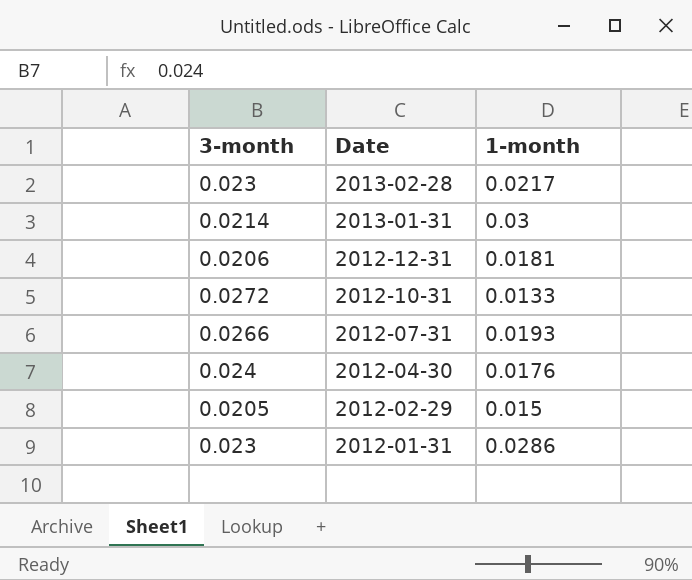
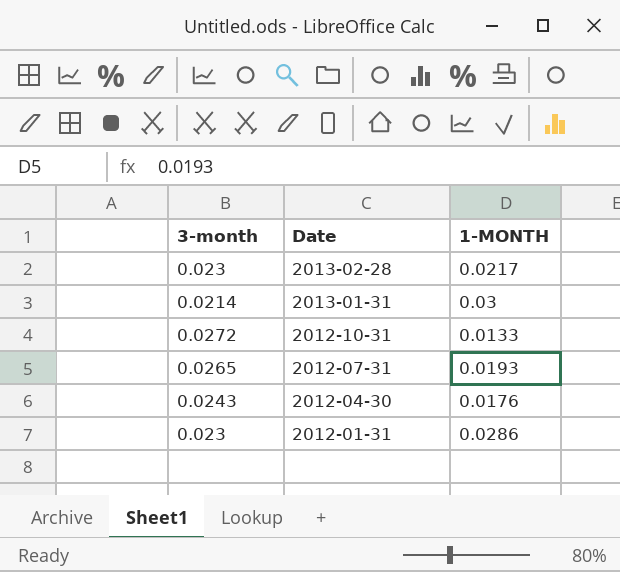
column name: 1-month -> 1-MONTH
row 2012-12-31: 0.0206 | 0.0181 -> none
row 2012-02-29: 0.0205 | 0.015 -> none
2012-07-31 | 3-month: 0.0266 -> 0.0265
2012-04-30 | 3-month: 0.024 -> 0.0243

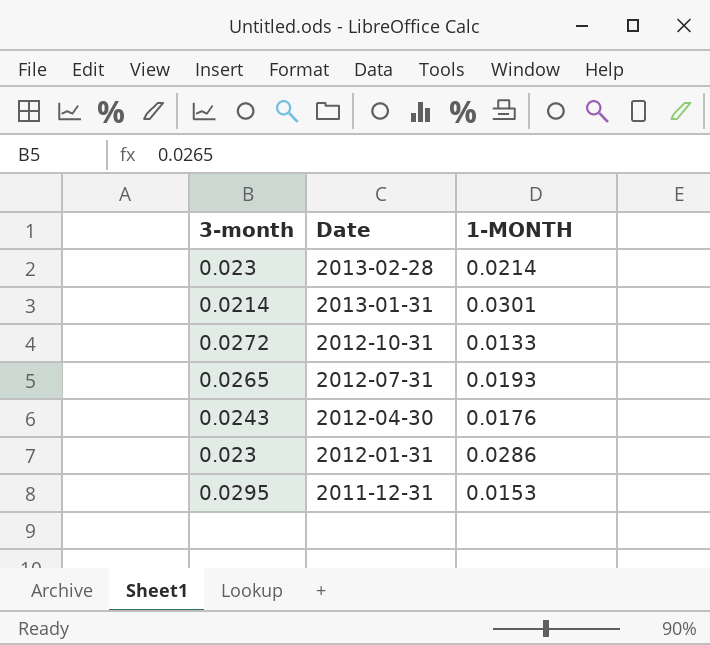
2013-02-28 | 1-MONTH: 0.0217 -> 0.0214
2013-01-31 | 1-MONTH: 0.03 -> 0.0301
row 2011-12-31: none -> 0.0295 | 0.0153

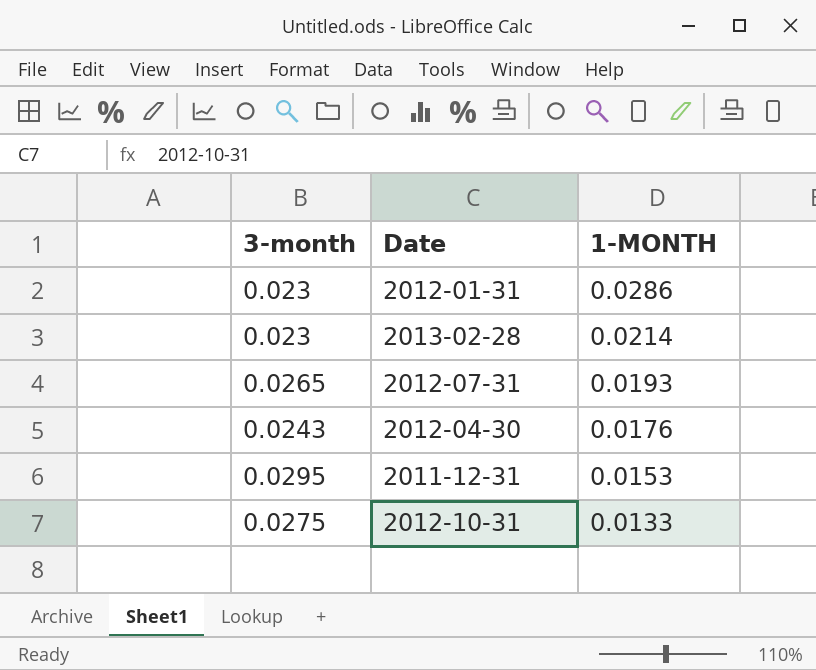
row order: Date descending -> 1-MONTH descending
row 2013-01-31: 0.0214 | 0.0301 -> none
2012-10-31 | 3-month: 0.0272 -> 0.0275

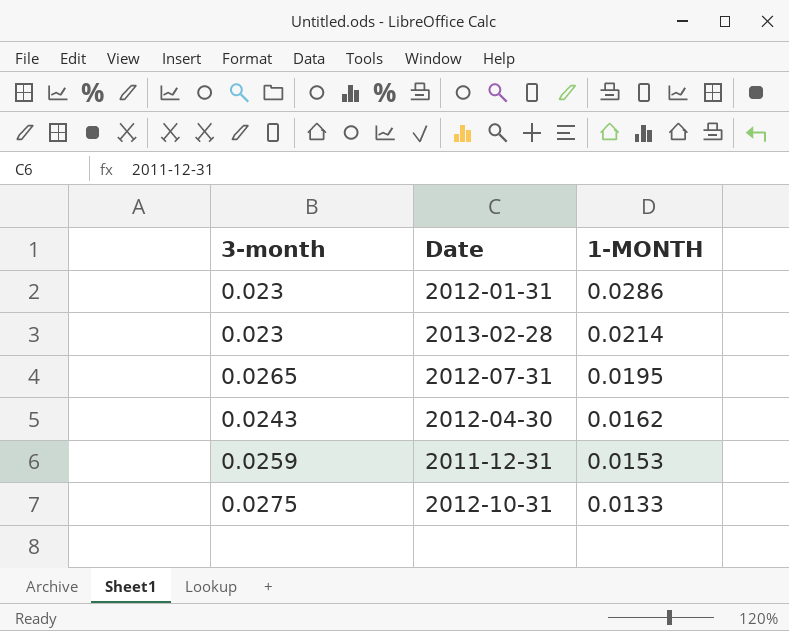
2012-07-31 | 1-MONTH: 0.0193 -> 0.0195
2012-04-30 | 1-MONTH: 0.0176 -> 0.0162
2011-12-31 | 3-month: 0.0295 -> 0.0259

